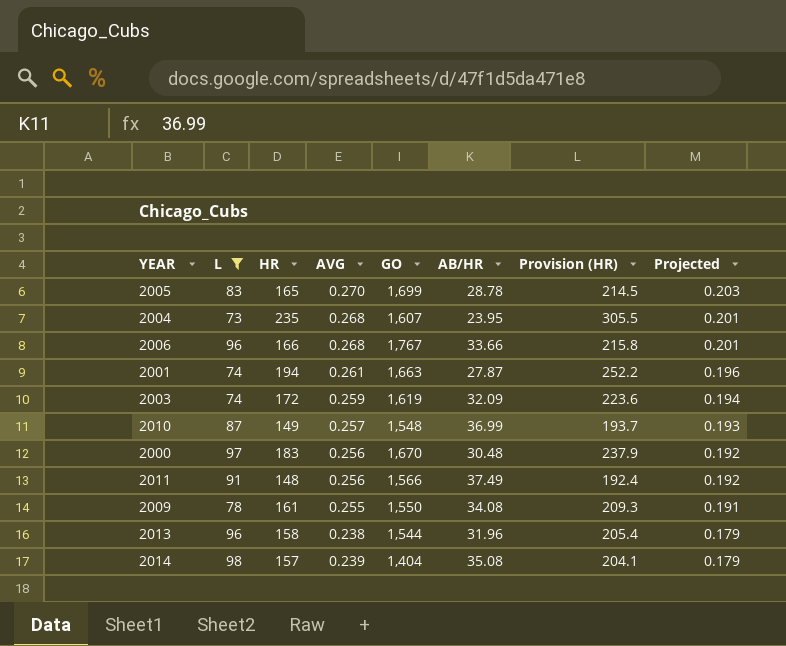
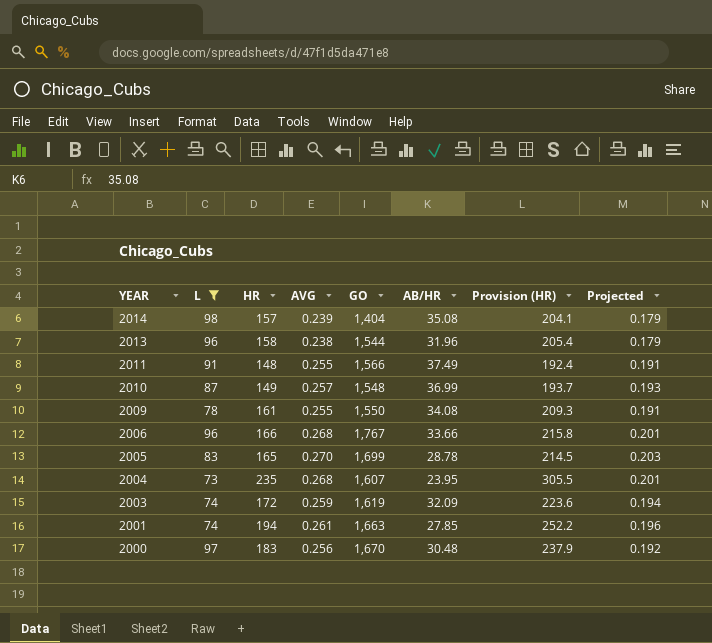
row order: Projected descending -> YEAR descending
2011 | AVG: 0.256 -> 0.255
2011 | Projected: 0.192 -> 0.191
2001 | AB/HR: 27.87 -> 27.85

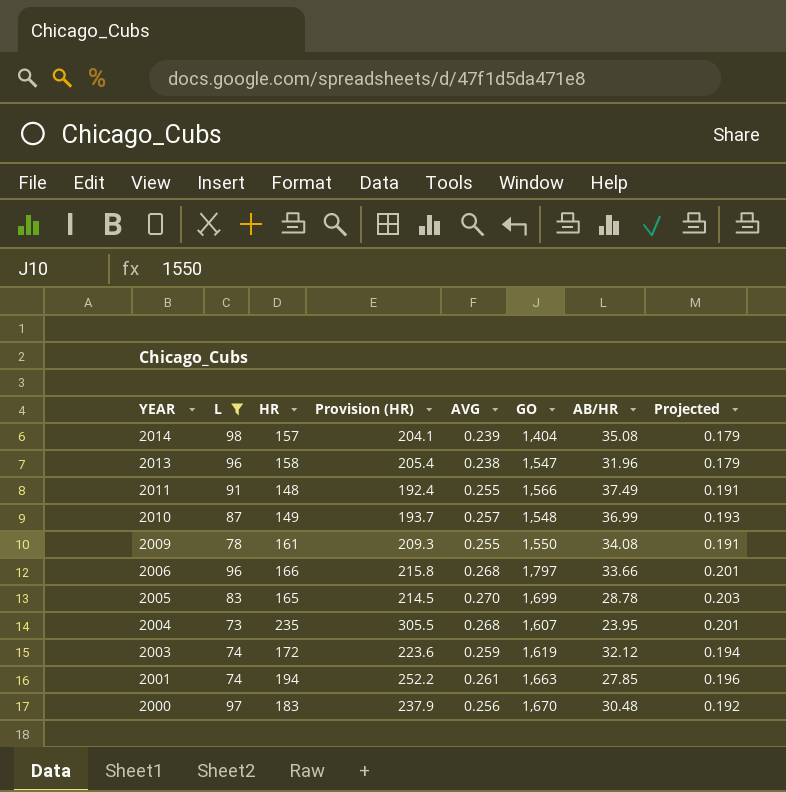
column Provision (HR) | position: 7 -> 4
2013 | GO: 1,544 -> 1,547
2006 | GO: 1,767 -> 1,797
2003 | AB/HR: 32.09 -> 32.12

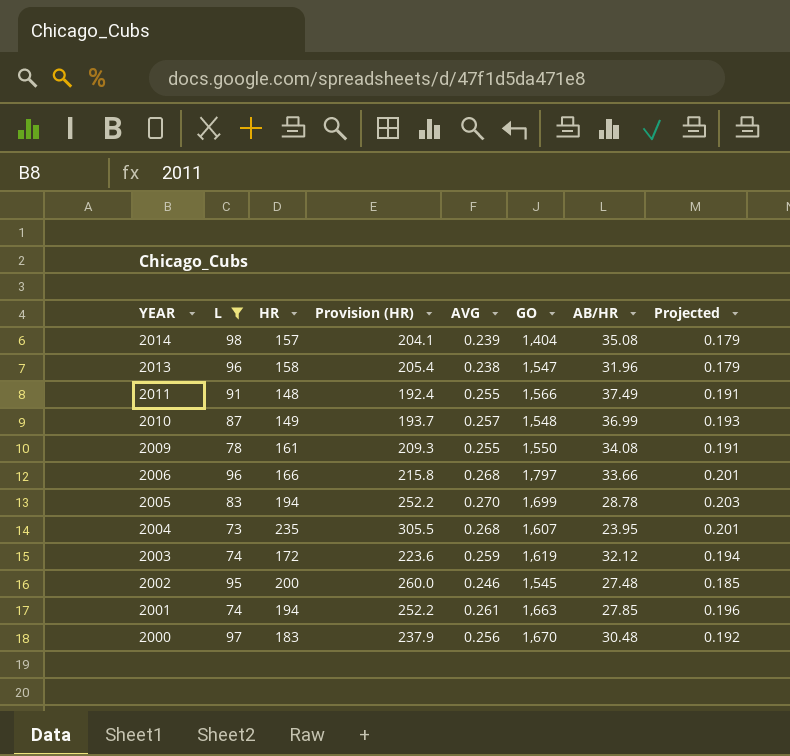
2005 | HR: 165 -> 194
2005 | Provision (HR): 214.5 -> 252.2
row 2002: none -> 95 | 200 | 260.0 | 0.246 | 1,545 | 27.48 | 0.185

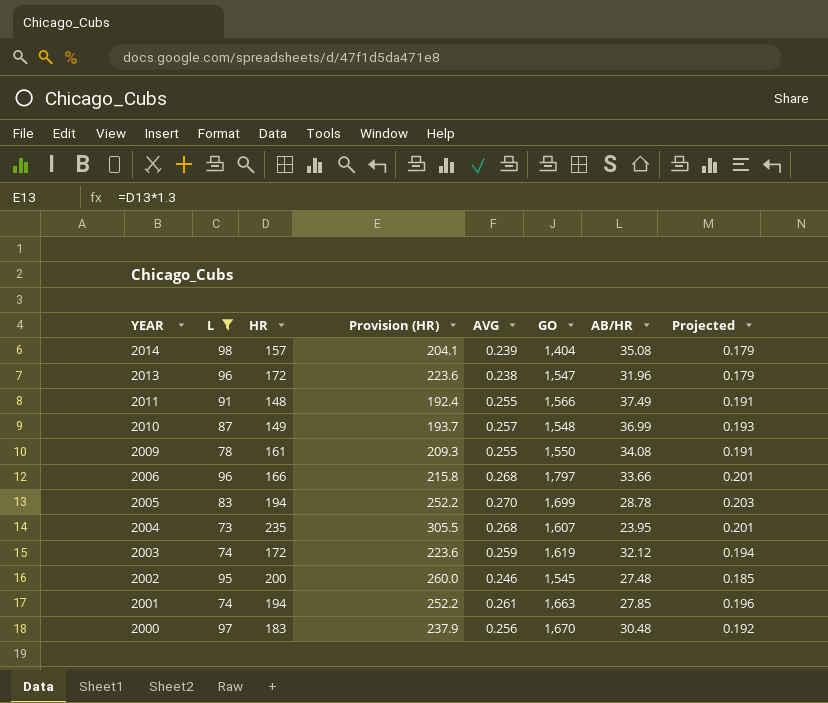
2013 | HR: 158 -> 172
2013 | Provision (HR): 205.4 -> 223.6

